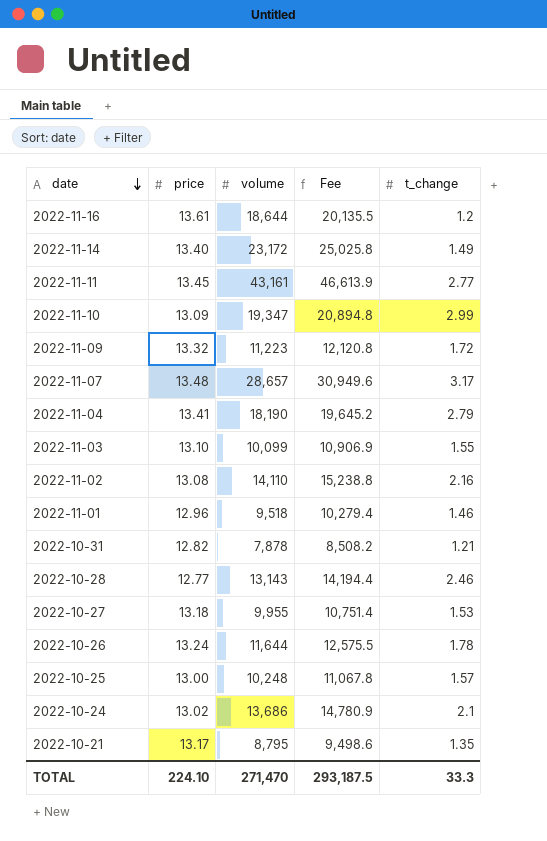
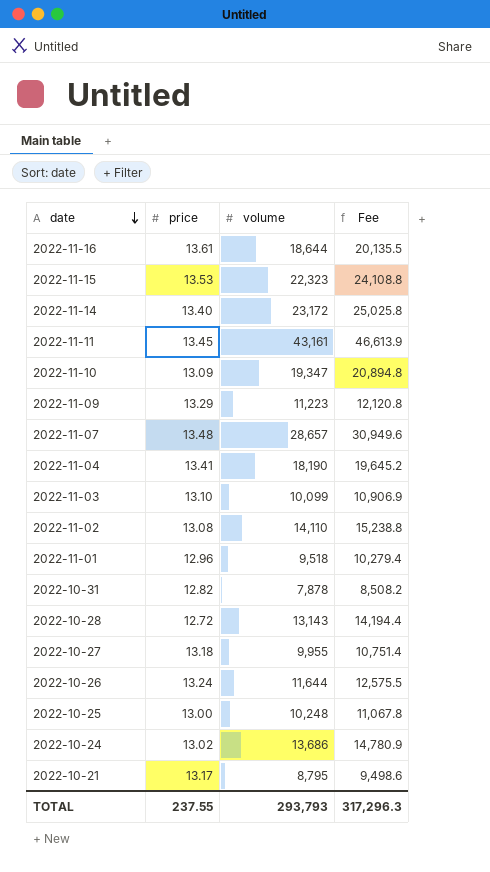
column t_change | position: 5 -> none
row 2022-11-15: none -> 13.53 | 22,323 | 24,108.8
2022-11-09 | price: 13.32 -> 13.29
2022-10-28 | price: 12.77 -> 12.72
TOTAL | price: 224.10 -> 237.55
TOTAL | volume: 271,470 -> 293,793
TOTAL | Fee: 293,187.5 -> 317,296.3

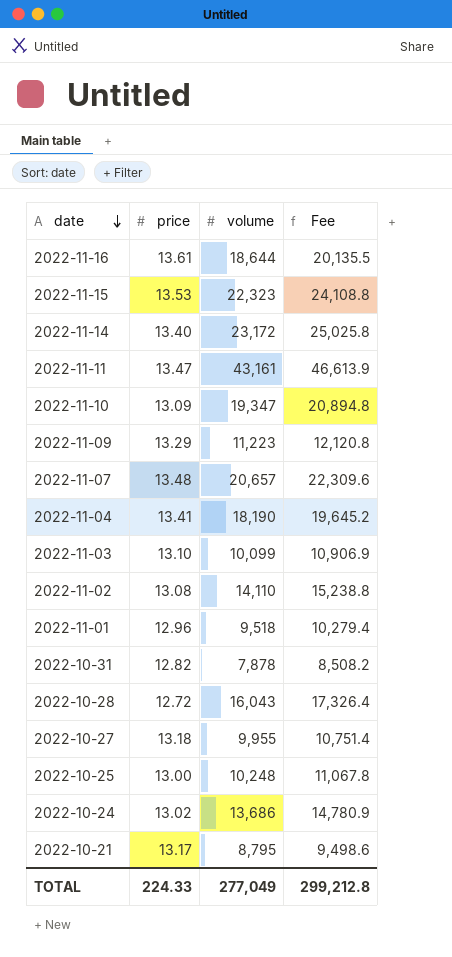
row 2022-10-26: 13.24 | 11,644 | 12,575.5 -> none
2022-11-11 | price: 13.45 -> 13.47
2022-11-07 | volume: 28,657 -> 20,657
2022-11-07 | Fee: 30,949.6 -> 22,309.6
2022-10-28 | volume: 13,143 -> 16,043
2022-10-28 | Fee: 14,194.4 -> 17,326.4
TOTAL | price: 237.55 -> 224.33
TOTAL | volume: 293,793 -> 277,049
TOTAL | Fee: 317,296.3 -> 299,212.8

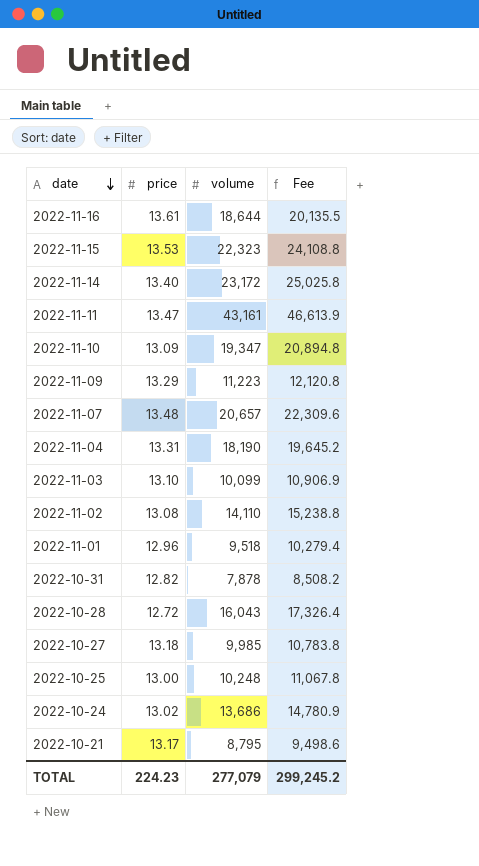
2022-11-04 | price: 13.41 -> 13.31
2022-10-27 | volume: 9,955 -> 9,985
2022-10-27 | Fee: 10,751.4 -> 10,783.8
TOTAL | price: 224.33 -> 224.23
TOTAL | volume: 277,049 -> 277,079
TOTAL | Fee: 299,212.8 -> 299,245.2

